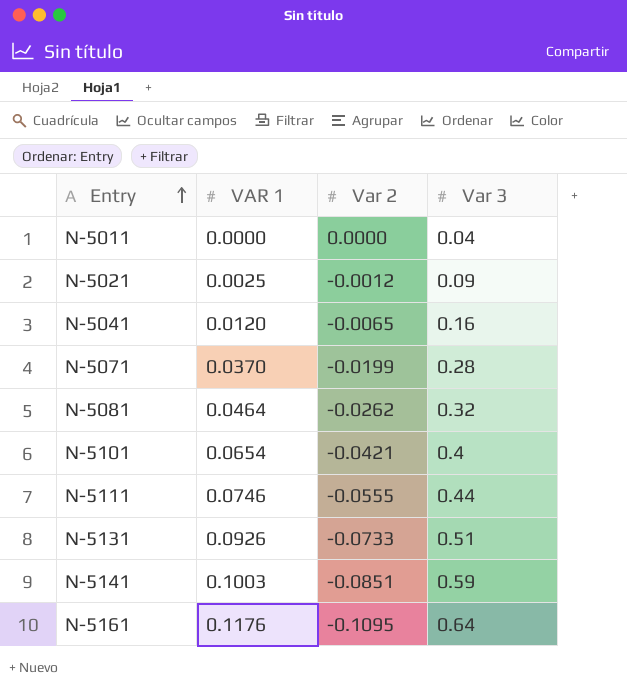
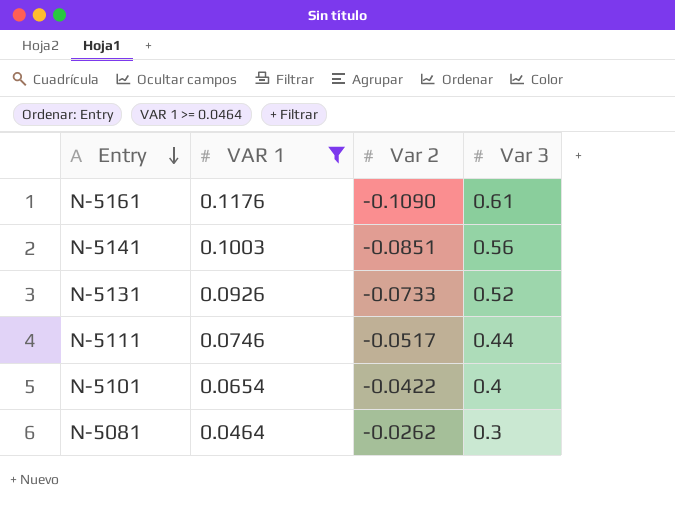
filter: none -> VAR 1 >= 0.0464
row order: Entry ascending -> Entry descending
N-5161 | Var 2: -0.1095 -> -0.1090
N-5161 | Var 3: 0.64 -> 0.61
N-5141 | Var 3: 0.59 -> 0.56
N-5131 | Var 3: 0.51 -> 0.52
N-5111 | Var 2: -0.0555 -> -0.0517
N-5101 | Var 2: -0.0421 -> -0.0422
N-5081 | Var 3: 0.32 -> 0.3

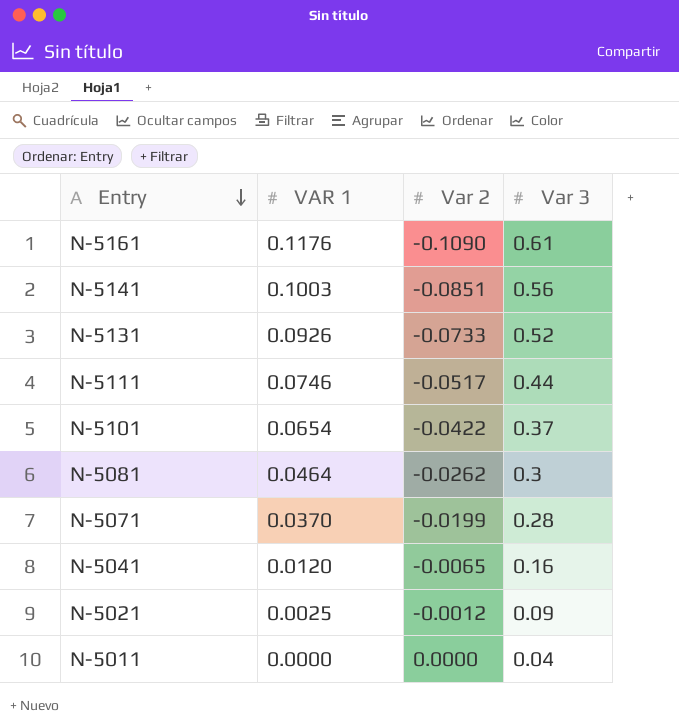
filter: VAR 1 >= 0.0464 -> none
N-5101 | Var 3: 0.4 -> 0.37

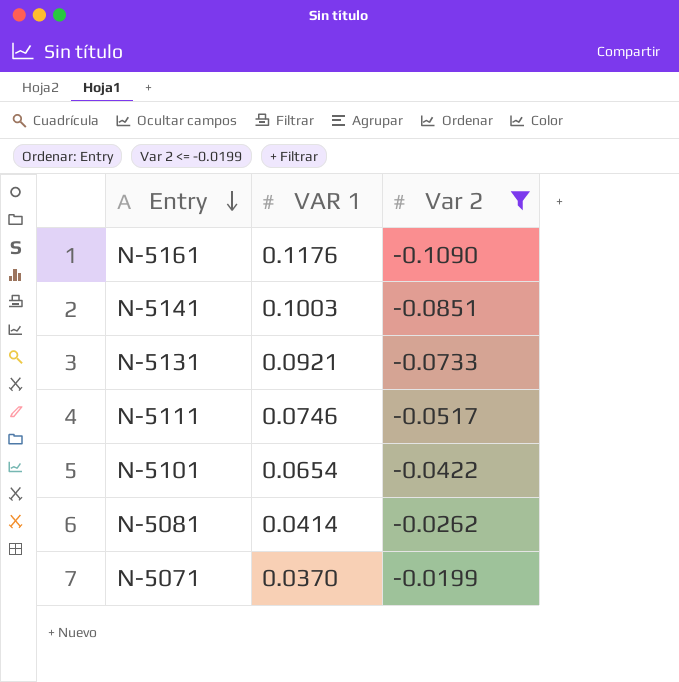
filter: none -> Var 2 <= -0.0199
column Var 3 | position: 4 -> none
N-5131 | VAR 1: 0.0926 -> 0.0921
N-5081 | VAR 1: 0.0464 -> 0.0414

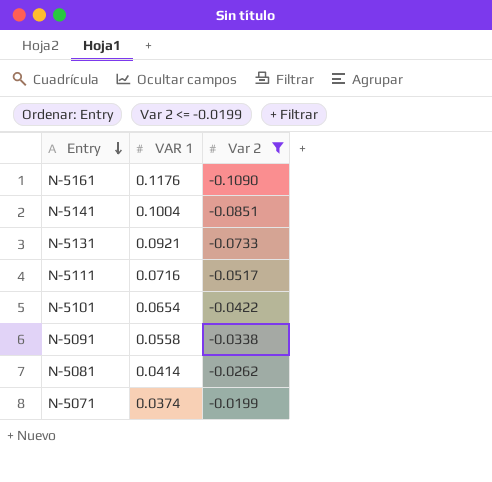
N-5141 | VAR 1: 0.1003 -> 0.1004
N-5111 | VAR 1: 0.0746 -> 0.0716
row N-5091: none -> 0.0558 | -0.0338
N-5071 | VAR 1: 0.0370 -> 0.0374

